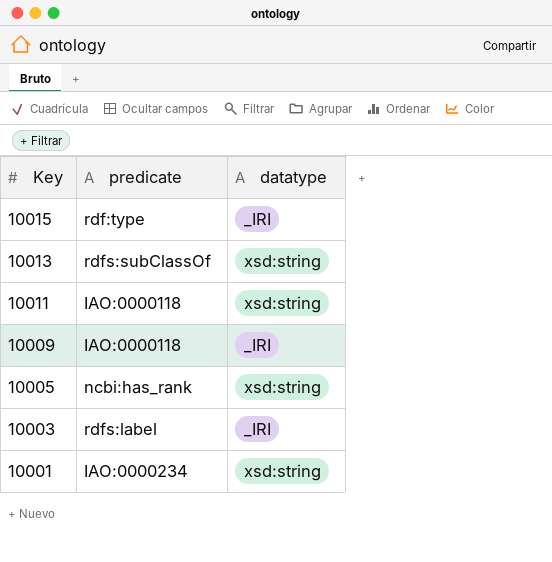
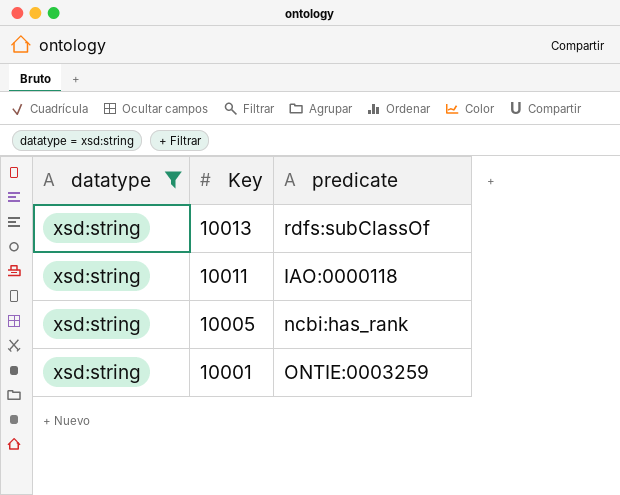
filter: none -> datatype = xsd:string
column datatype | position: 3 -> 1
10001 | predicate: IAO:0000234 -> ONTIE:0003259

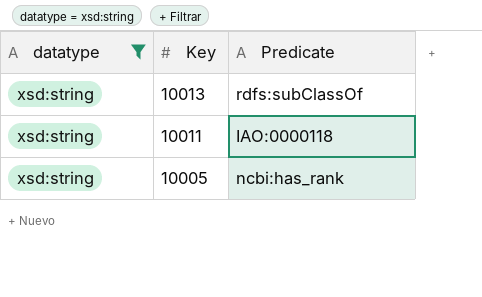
column name: predicate -> Predicate
row 10001: xsd:string | ONTIE:0003259 -> none

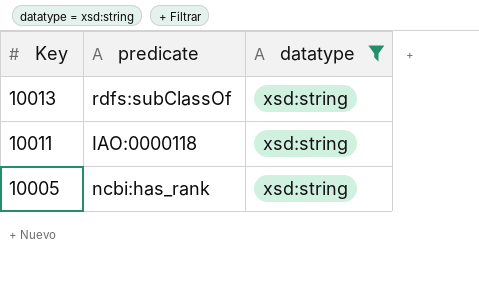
column name: Predicate -> predicate
column datatype | position: 1 -> 3

